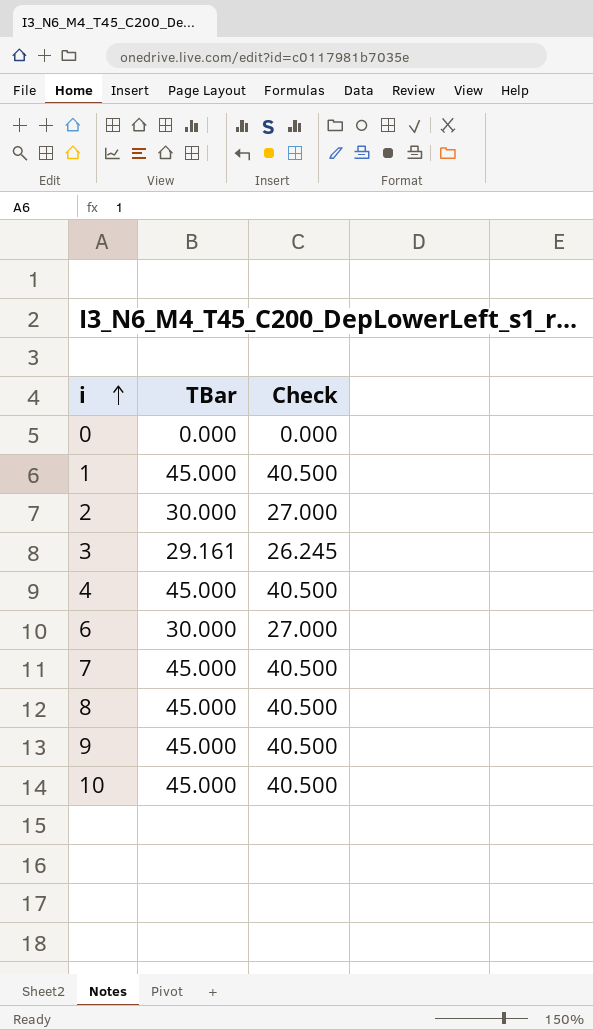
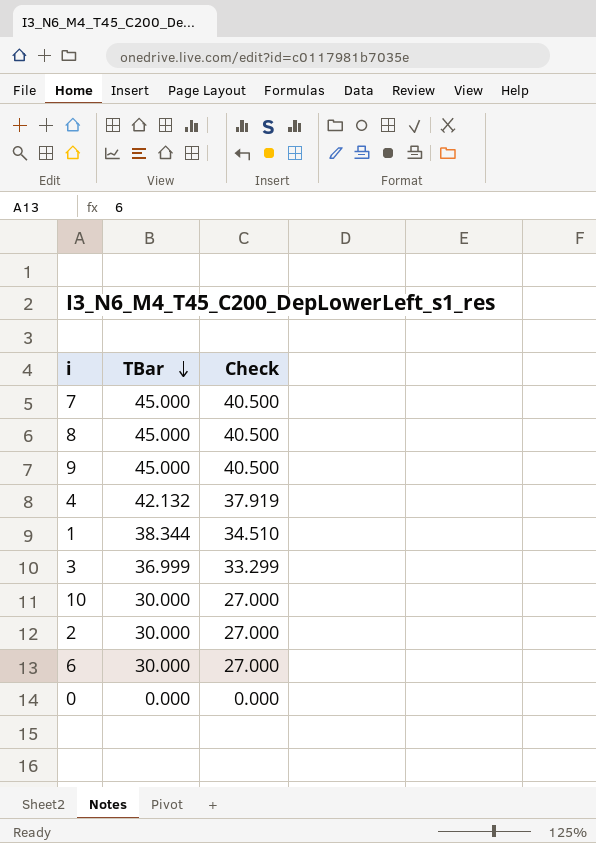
row order: i ascending -> TBar descending
4 | TBar: 45.000 -> 42.132
4 | Check: 40.500 -> 37.919
1 | TBar: 45.000 -> 38.344
1 | Check: 40.500 -> 34.510
3 | TBar: 29.161 -> 36.999
3 | Check: 26.245 -> 33.299
10 | TBar: 45.000 -> 30.000
10 | Check: 40.500 -> 27.000

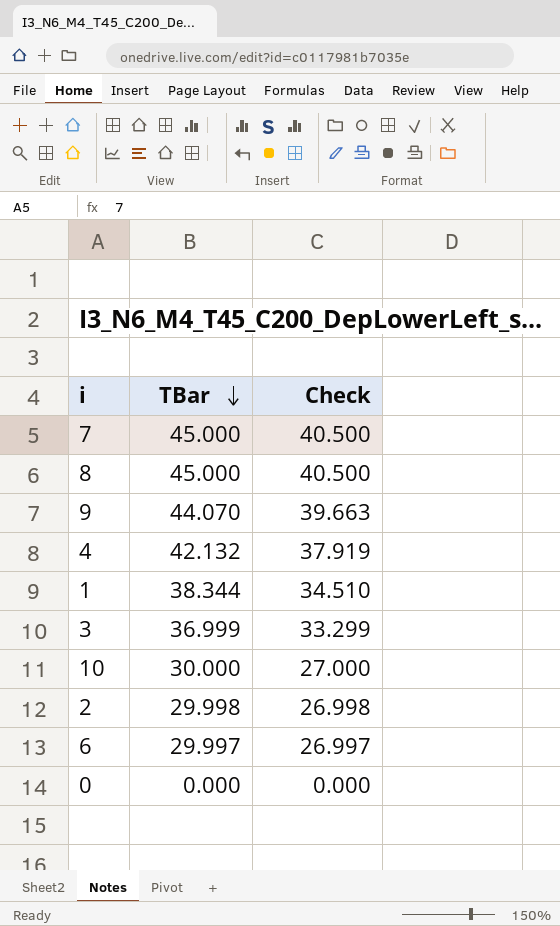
9 | TBar: 45.000 -> 44.070
9 | Check: 40.500 -> 39.663
2 | TBar: 30.000 -> 29.998
2 | Check: 27.000 -> 26.998
6 | TBar: 30.000 -> 29.997
6 | Check: 27.000 -> 26.997

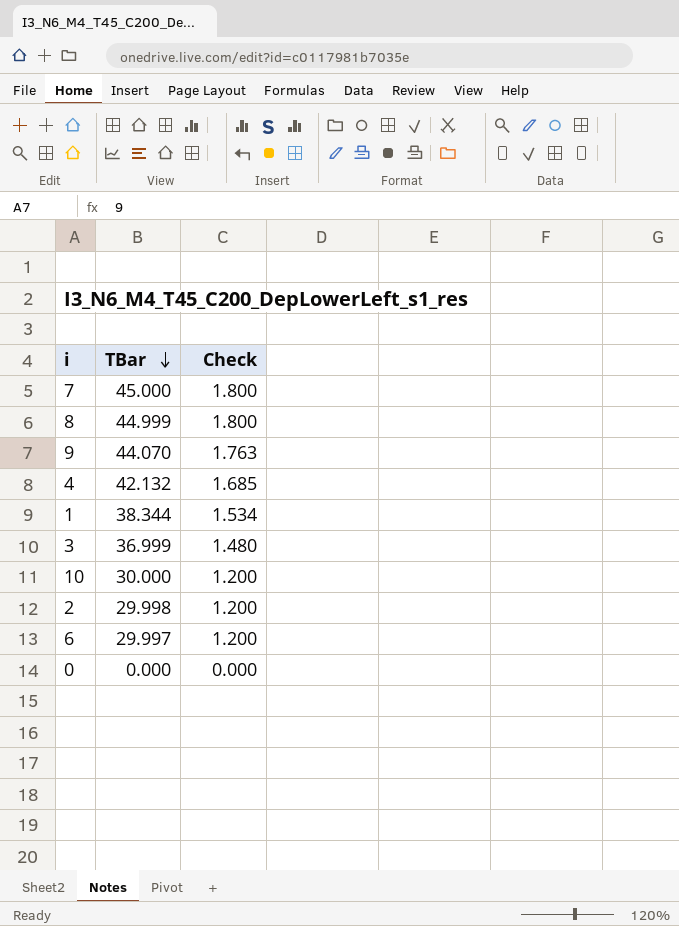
column Check | formula: [TBar] * 0.9 -> [TBar] * 0.04
8 | TBar: 45.000 -> 44.999

